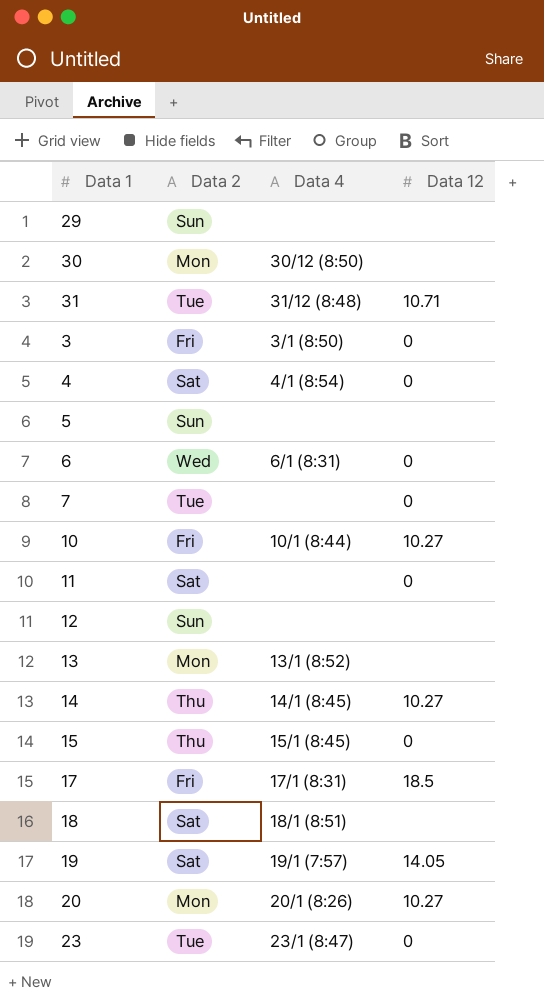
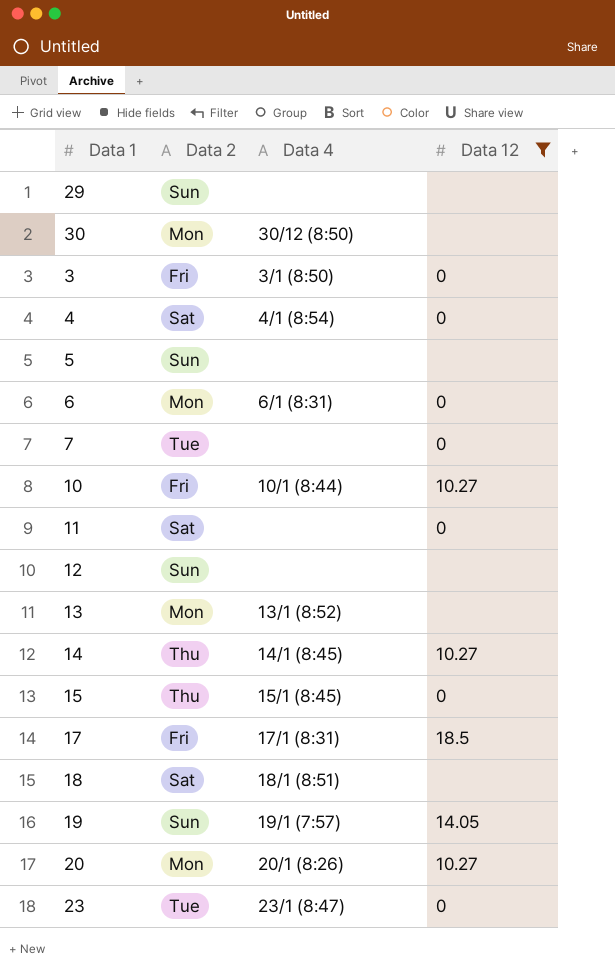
filter: none -> Data 12 != 10.71
6 | Data 2: Wed -> Mon
19 | Data 2: Sat -> Sun

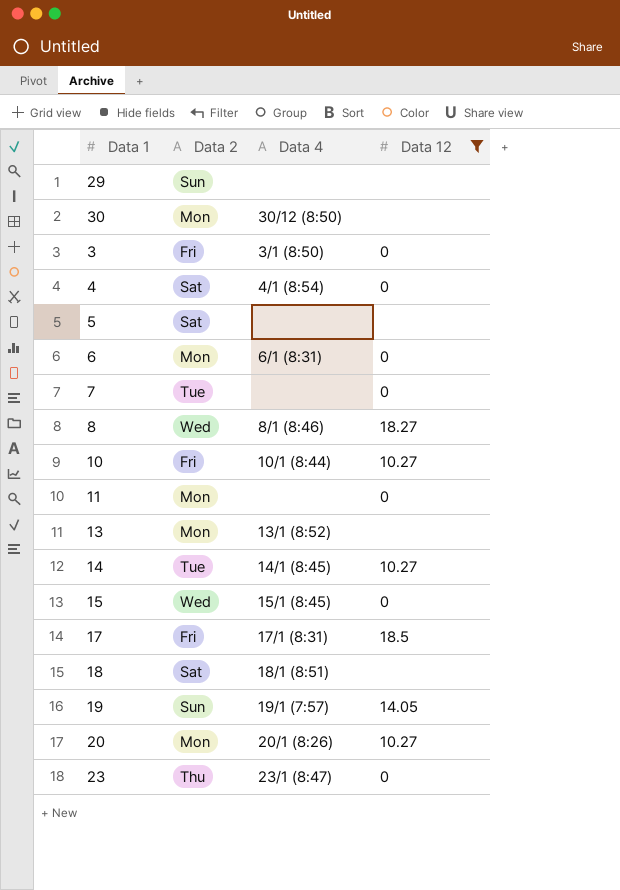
row 12: Sun | none | none -> none
5 | Data 2: Sun -> Sat
row 8: none -> Wed | 8/1 (8:46) | 18.27
11 | Data 2: Sat -> Mon
14 | Data 2: Thu -> Tue
15 | Data 2: Thu -> Wed
23 | Data 2: Tue -> Thu

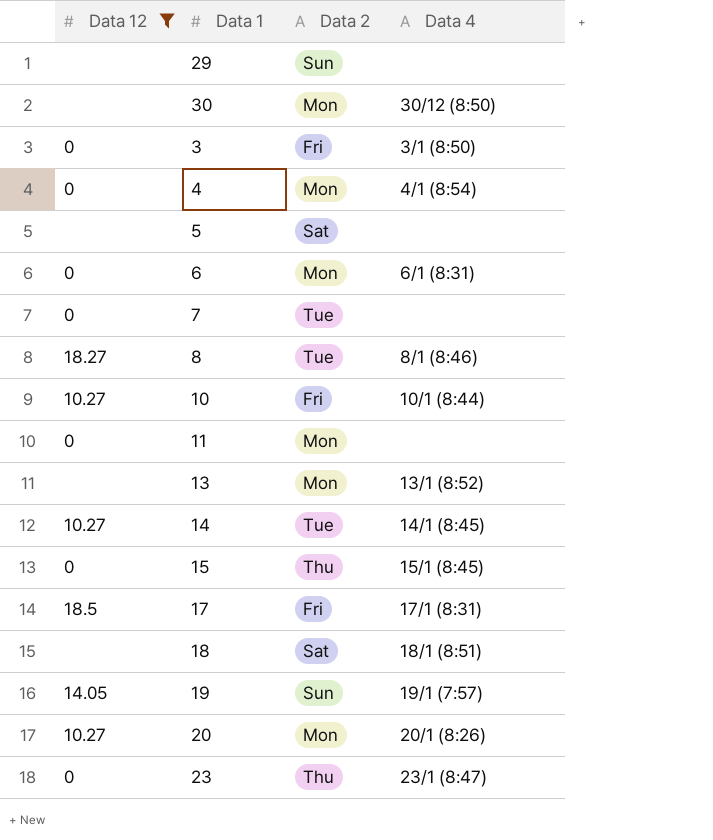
column Data 12 | position: 4 -> 1
4 | Data 2: Sat -> Mon
8 | Data 2: Wed -> Tue
15 | Data 2: Wed -> Thu

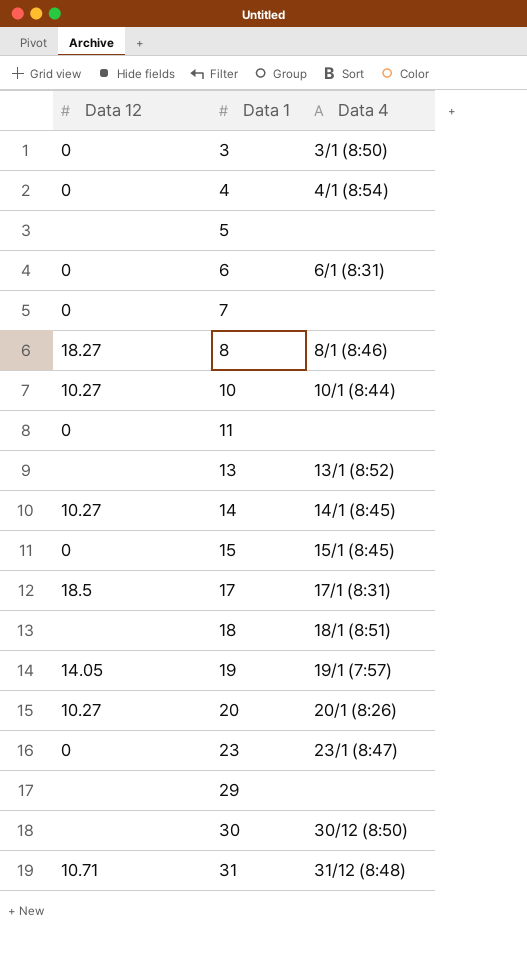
filter: Data 12 != 10.71 -> none
row order: none -> Data 1 ascending
column Data 2 | position: 3 -> none

